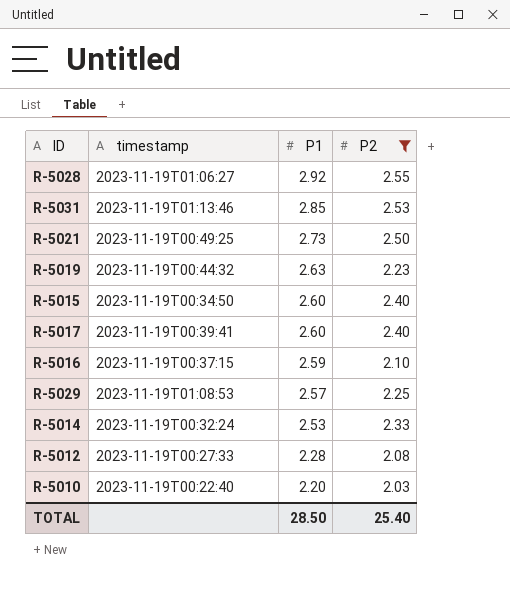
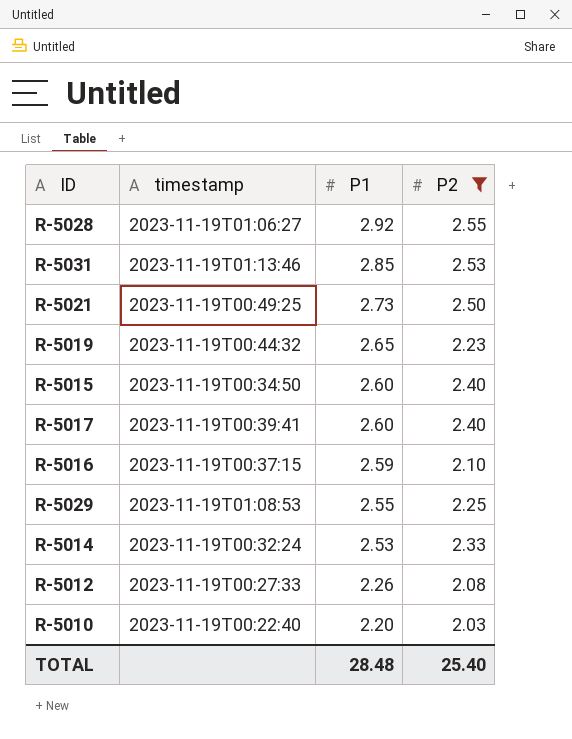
R-5019 | P1: 2.63 -> 2.65
R-5029 | P1: 2.57 -> 2.55
R-5012 | P1: 2.28 -> 2.26
TOTAL | P1: 28.50 -> 28.48

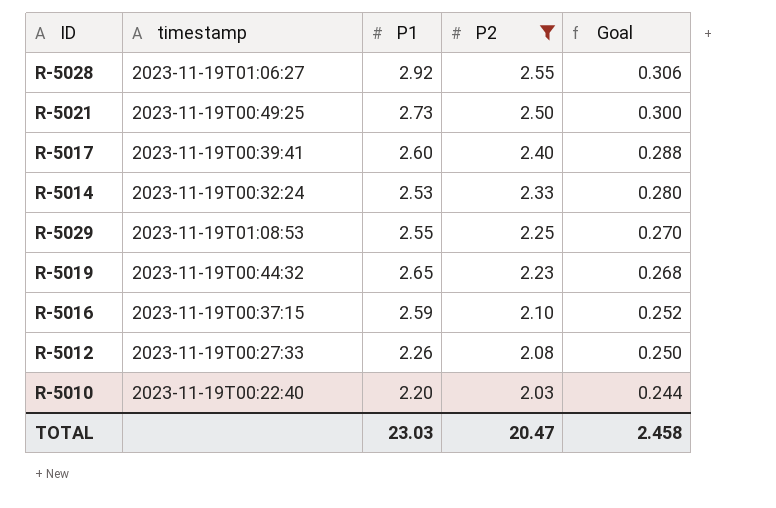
row order: P1 descending -> P2 descending
column Goal | formula: none -> [P2] * 0.12
row R-5031: 2023-11-19T01:13:46 | 2.85 | 2.53 -> none
row R-5015: 2023-11-19T00:34:50 | 2.60 | 2.40 -> none
TOTAL | P1: 28.48 -> 23.03
TOTAL | P2: 25.40 -> 20.47

